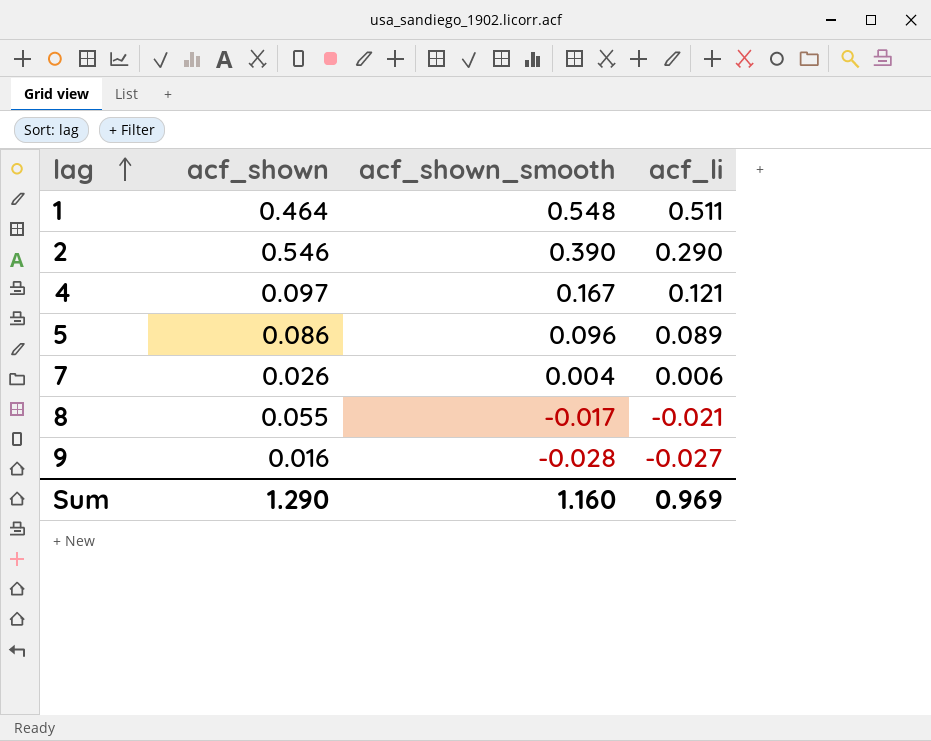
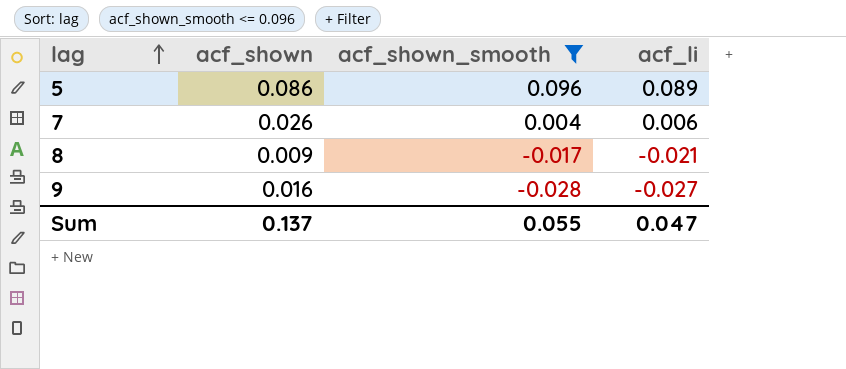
filter: none -> acf_shown_smooth <= 0.096
8 | acf_shown: 0.055 -> 0.009
Sum | acf_shown: 1.290 -> 0.137
Sum | acf_shown_smooth: 1.160 -> 0.055
Sum | acf_li: 0.969 -> 0.047

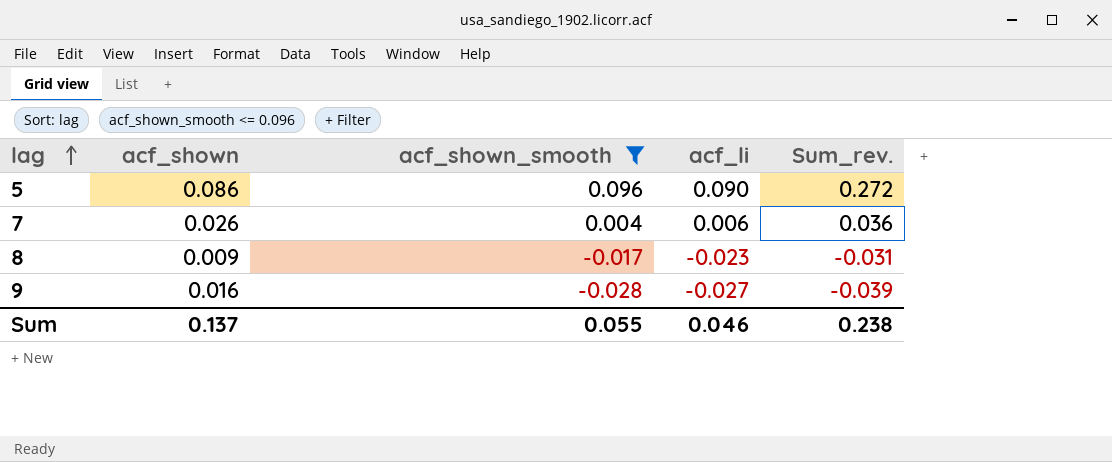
column Sum_rev. | formula: none -> [acf_shown] + [acf_shown_smooth] + [acf_li]
5 | acf_li: 0.089 -> 0.090
8 | acf_li: -0.021 -> -0.023
Sum | acf_li: 0.047 -> 0.046

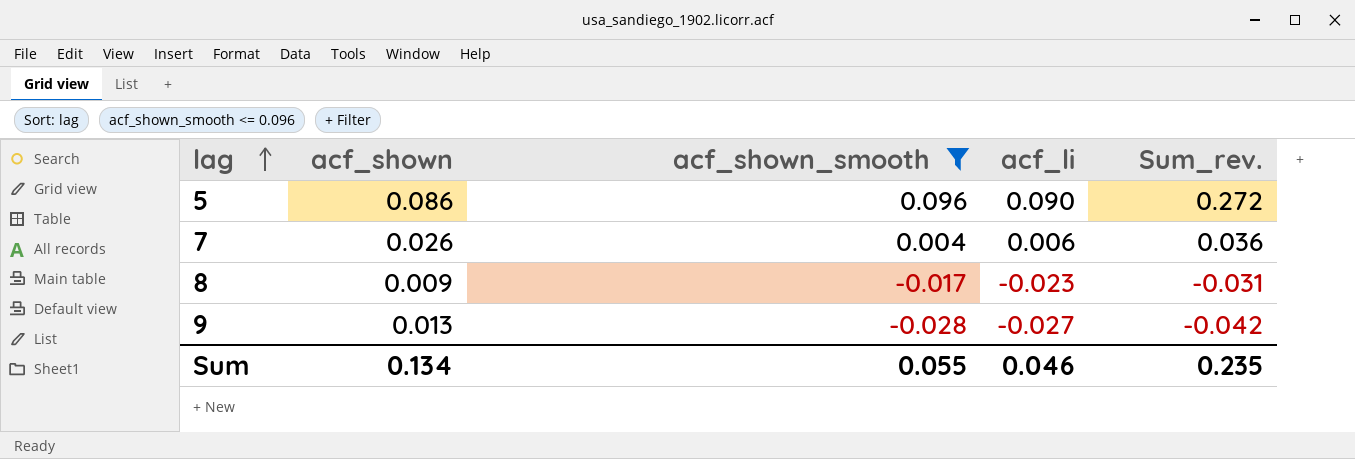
9 | acf_shown: 0.016 -> 0.013
9 | Sum_rev.: -0.039 -> -0.042
Sum | acf_shown: 0.137 -> 0.134
Sum | Sum_rev.: 0.238 -> 0.235

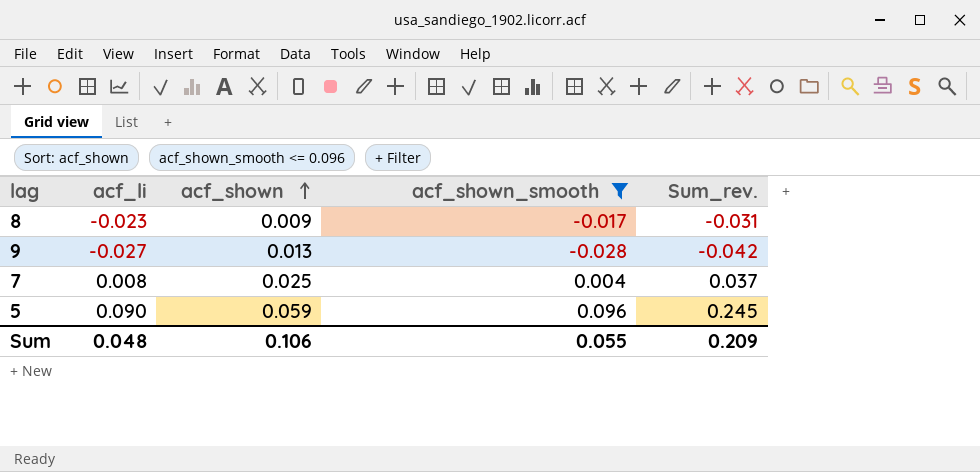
row order: lag ascending -> acf_shown ascending
column acf_li | position: 4 -> 2
7 | acf_li: 0.006 -> 0.008
7 | acf_shown: 0.026 -> 0.025
7 | Sum_rev.: 0.036 -> 0.037
5 | acf_shown: 0.086 -> 0.059
5 | Sum_rev.: 0.272 -> 0.245
Sum | acf_li: 0.046 -> 0.048
Sum | acf_shown: 0.134 -> 0.106
Sum | Sum_rev.: 0.235 -> 0.209

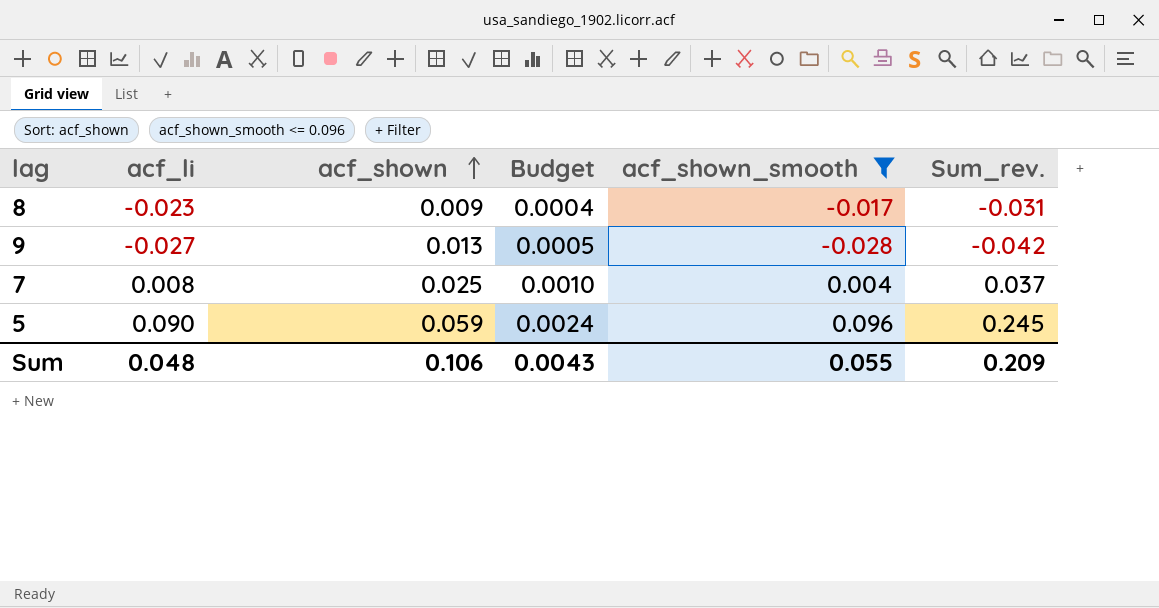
column Budget | formula: none -> [acf_shown] * 0.04

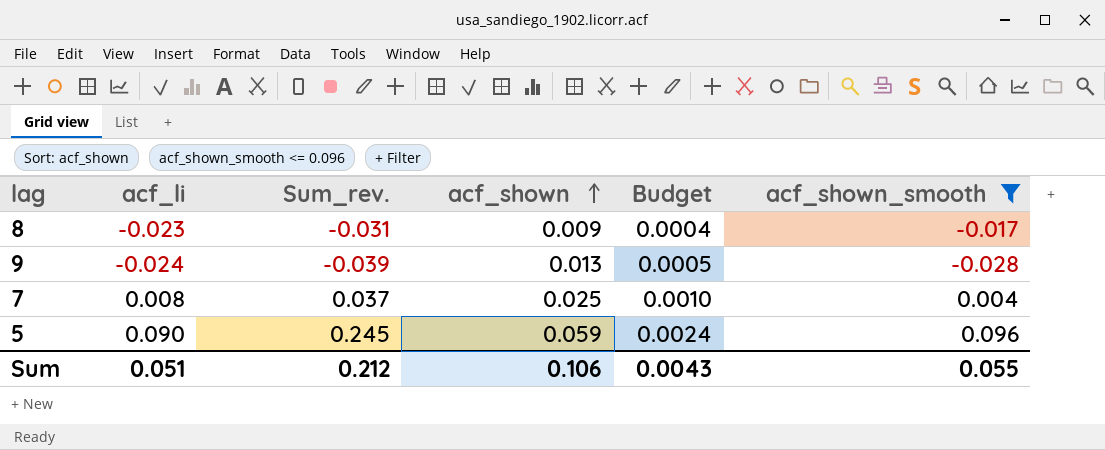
column Sum_rev. | position: 6 -> 3
9 | acf_li: -0.027 -> -0.024
9 | Sum_rev.: -0.042 -> -0.039
Sum | acf_li: 0.048 -> 0.051
Sum | Sum_rev.: 0.209 -> 0.212

